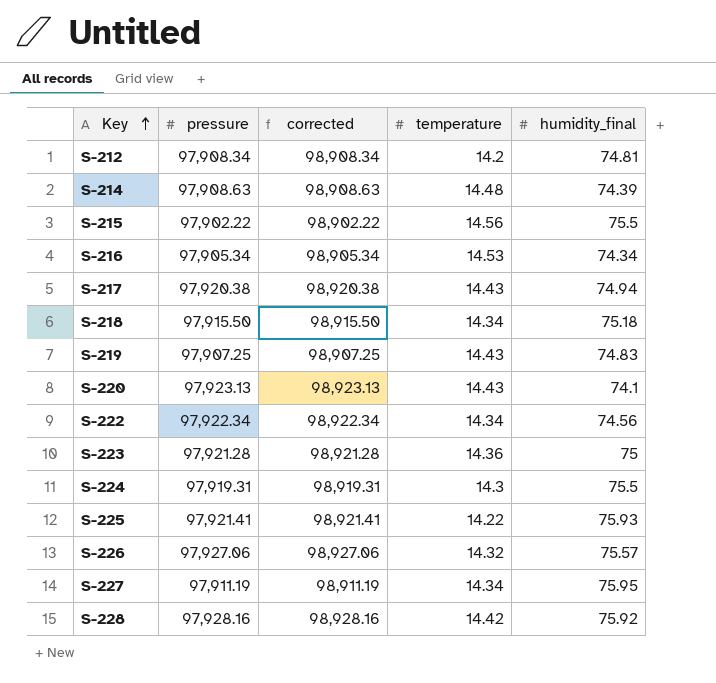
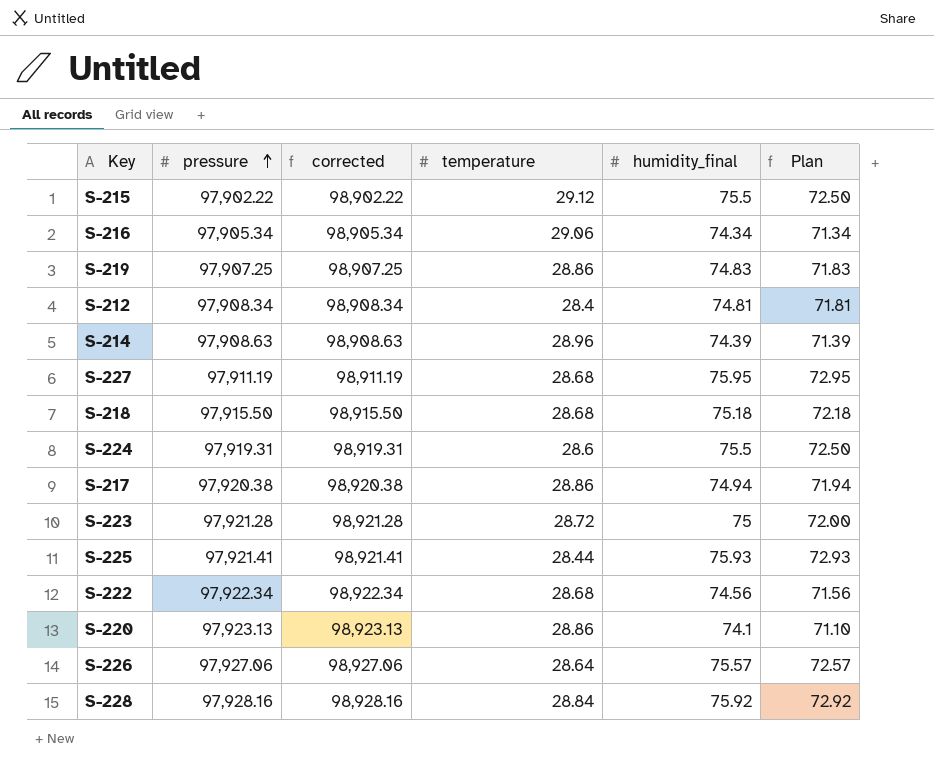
row order: Key ascending -> pressure ascending
column Plan | formula: none -> [humidity_final] - 3
S-215 | temperature: 14.56 -> 29.12
S-216 | temperature: 14.53 -> 29.06
S-219 | temperature: 14.43 -> 28.86
S-212 | temperature: 14.2 -> 28.4
S-214 | temperature: 14.48 -> 28.96
S-227 | temperature: 14.34 -> 28.68
S-218 | temperature: 14.34 -> 28.68
S-224 | temperature: 14.3 -> 28.6
S-217 | temperature: 14.43 -> 28.86
S-223 | temperature: 14.36 -> 28.72
S-225 | temperature: 14.22 -> 28.44
S-222 | temperature: 14.34 -> 28.68
S-220 | temperature: 14.43 -> 28.86
S-226 | temperature: 14.32 -> 28.64
S-228 | temperature: 14.42 -> 28.84

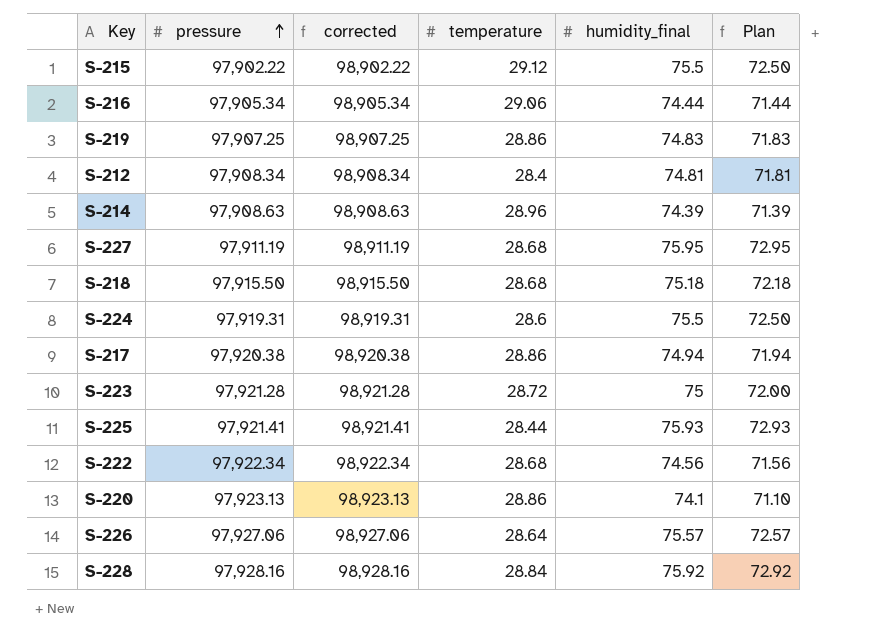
S-216 | humidity_final: 74.34 -> 74.44
S-216 | Plan: 71.34 -> 71.44

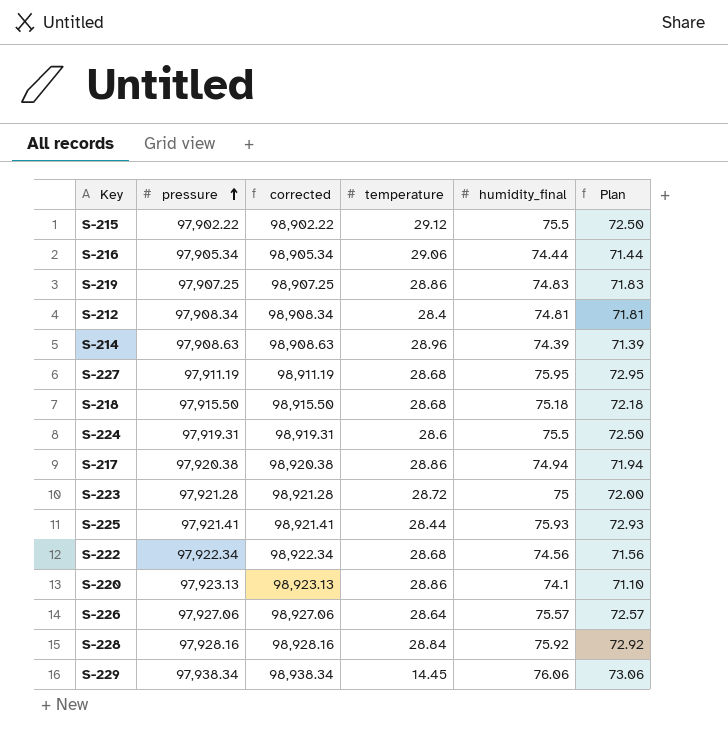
row S-229: none -> 97,938.34 | 98,938.34 | 14.45 | 76.06 | 73.06

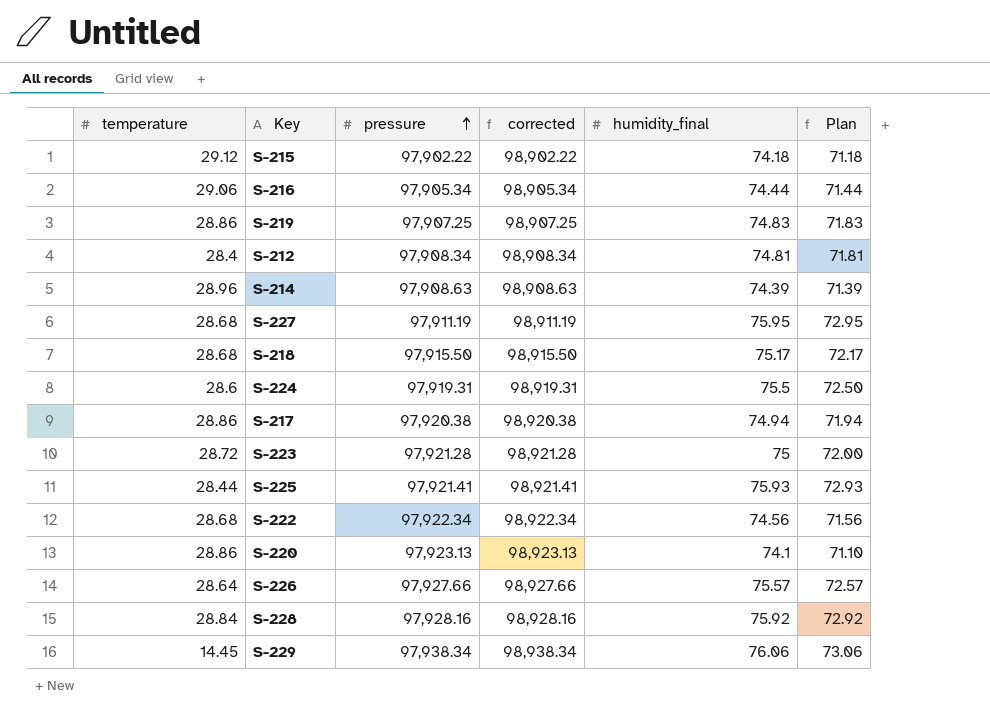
column temperature | position: 4 -> 1
S-215 | humidity_final: 75.5 -> 74.18
S-215 | Plan: 72.50 -> 71.18
S-218 | humidity_final: 75.18 -> 75.17
S-218 | Plan: 72.18 -> 72.17
S-226 | pressure: 97,927.06 -> 97,927.66
S-226 | corrected: 98,927.06 -> 98,927.66

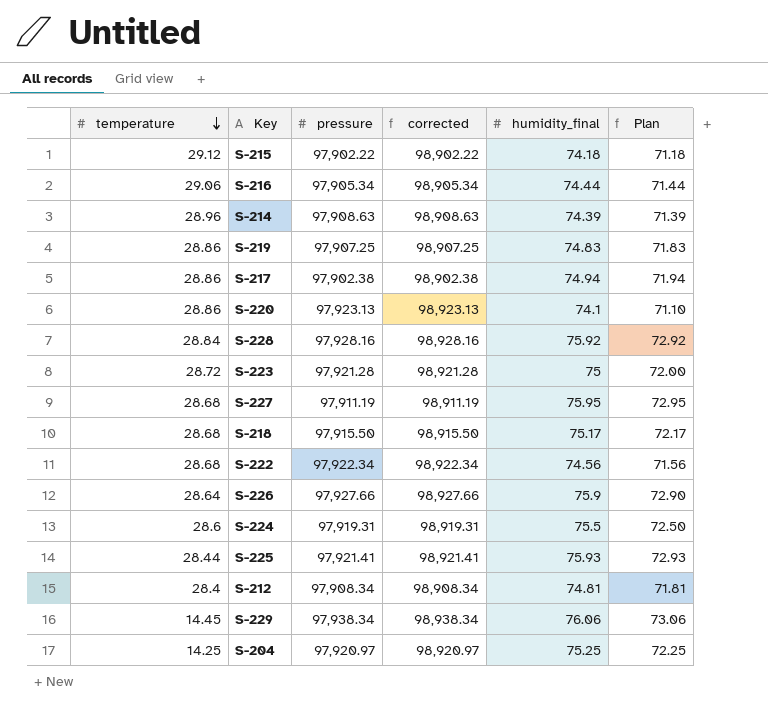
row order: pressure ascending -> temperature descending
S-217 | pressure: 97,920.38 -> 97,902.38
S-217 | corrected: 98,920.38 -> 98,902.38
S-226 | humidity_final: 75.57 -> 75.9
S-226 | Plan: 72.57 -> 72.90
row S-204: none -> 14.25 | 97,920.97 | 98,920.97 | 75.25 | 72.25

